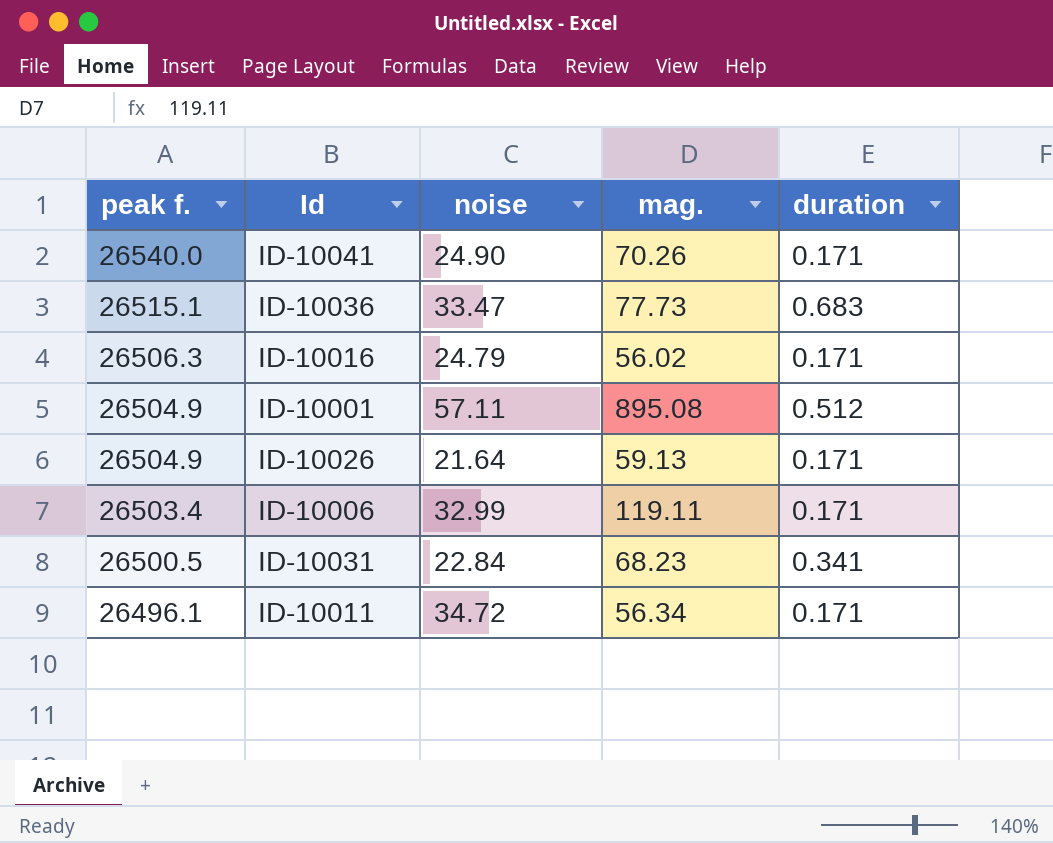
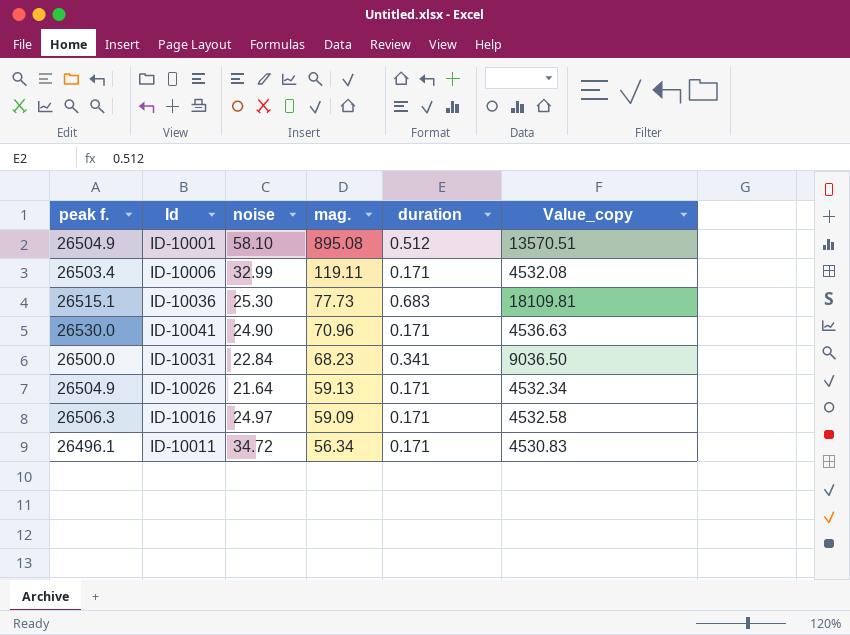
row order: peak f. descending -> mag. descending
column Value_copy | formula: none -> [peak f.] * [duration]
ID-10001 | noise: 57.11 -> 58.10
ID-10036 | noise: 33.47 -> 25.30
ID-10041 | peak f.: 26540.0 -> 26530.0
ID-10041 | mag.: 70.26 -> 70.96
ID-10031 | peak f.: 26500.5 -> 26500.0
ID-10016 | noise: 24.79 -> 24.97
ID-10016 | mag.: 56.02 -> 59.09

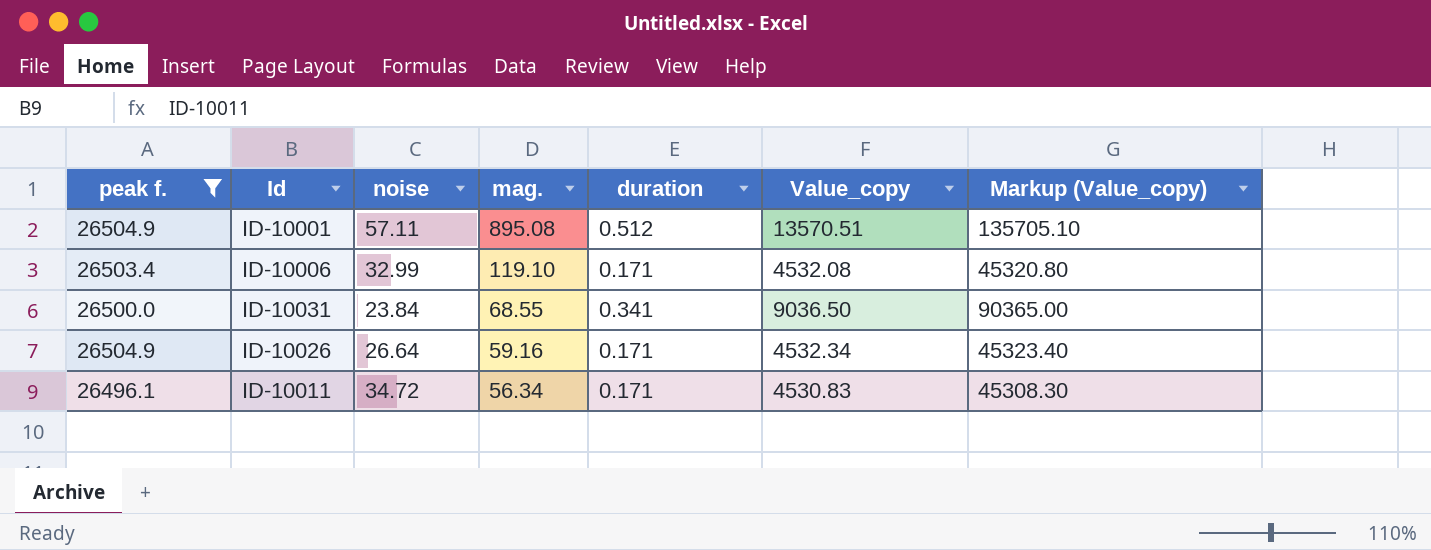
filter: none -> peak f. <= 26504.9
column Markup (Value_copy) | formula: none -> [Value_copy] * 10
ID-10001 | noise: 58.10 -> 57.11
ID-10006 | mag.: 119.11 -> 119.10
ID-10031 | noise: 22.84 -> 23.84
ID-10031 | mag.: 68.23 -> 68.55
ID-10026 | noise: 21.64 -> 26.64
ID-10026 | mag.: 59.13 -> 59.16

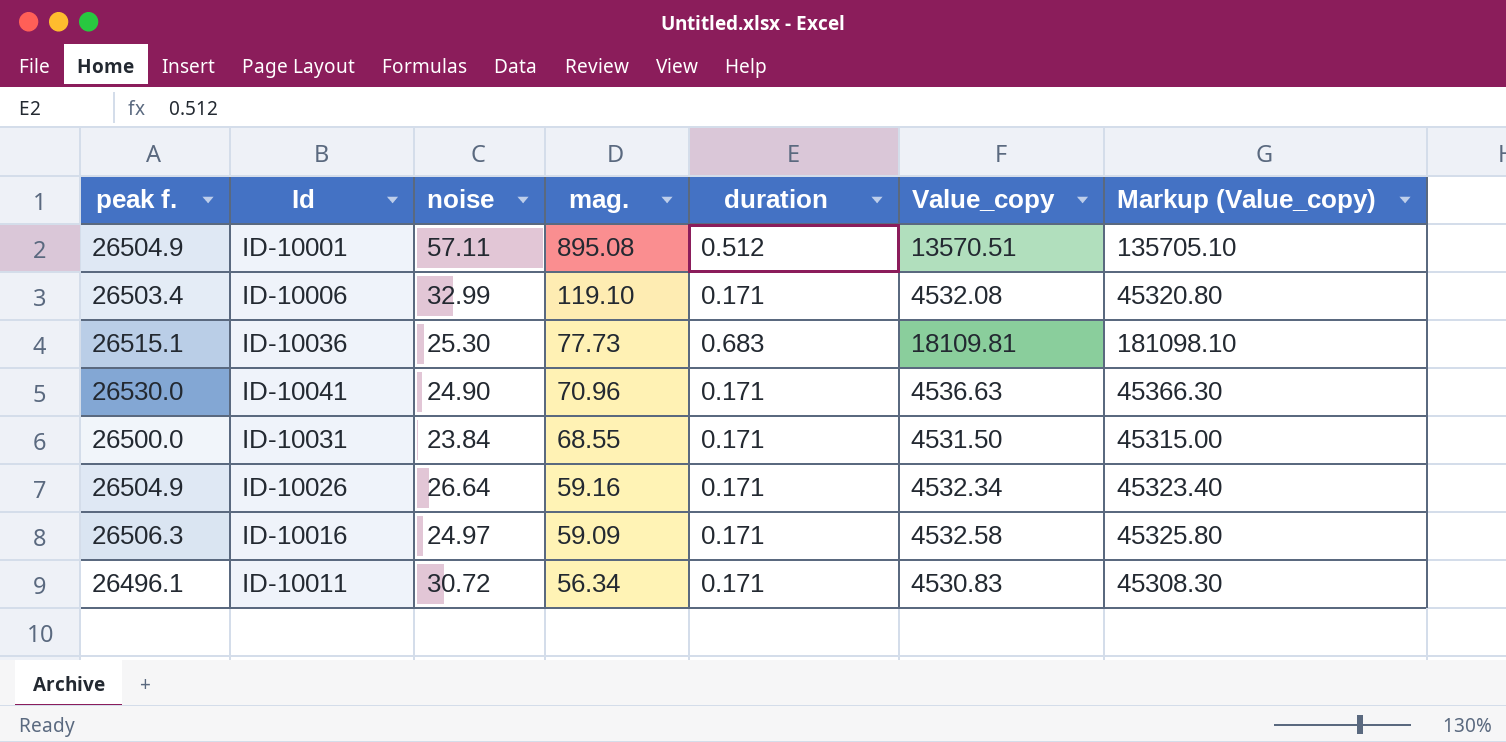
filter: peak f. <= 26504.9 -> none
ID-10031 | duration: 0.341 -> 0.171
ID-10031 | Value_copy: 9036.50 -> 4531.50
ID-10031 | Markup (Value_copy): 90365.00 -> 45315.00
ID-10011 | noise: 34.72 -> 30.72

